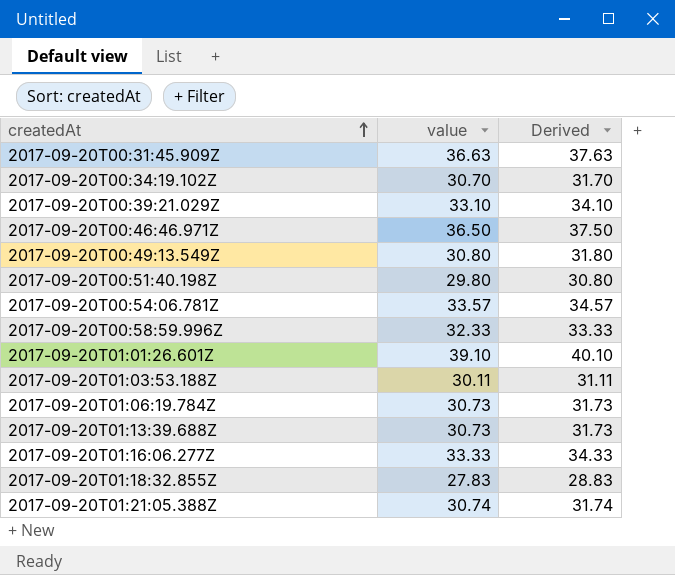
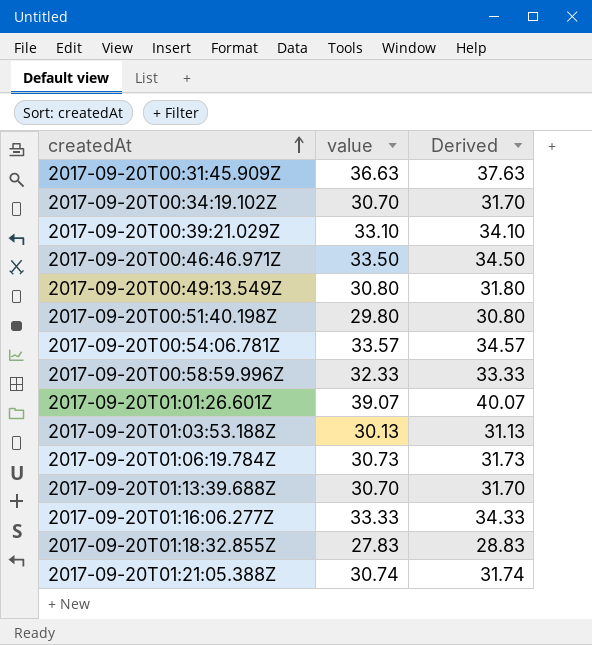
2017-09-20T00:46:46.971Z | value: 36.50 -> 33.50
2017-09-20T00:46:46.971Z | Derived: 37.50 -> 34.50
2017-09-20T01:01:26.601Z | value: 39.10 -> 39.07
2017-09-20T01:01:26.601Z | Derived: 40.10 -> 40.07
2017-09-20T01:03:53.188Z | value: 30.11 -> 30.13
2017-09-20T01:03:53.188Z | Derived: 31.11 -> 31.13
2017-09-20T01:13:39.688Z | value: 30.73 -> 30.70
2017-09-20T01:13:39.688Z | Derived: 31.73 -> 31.70

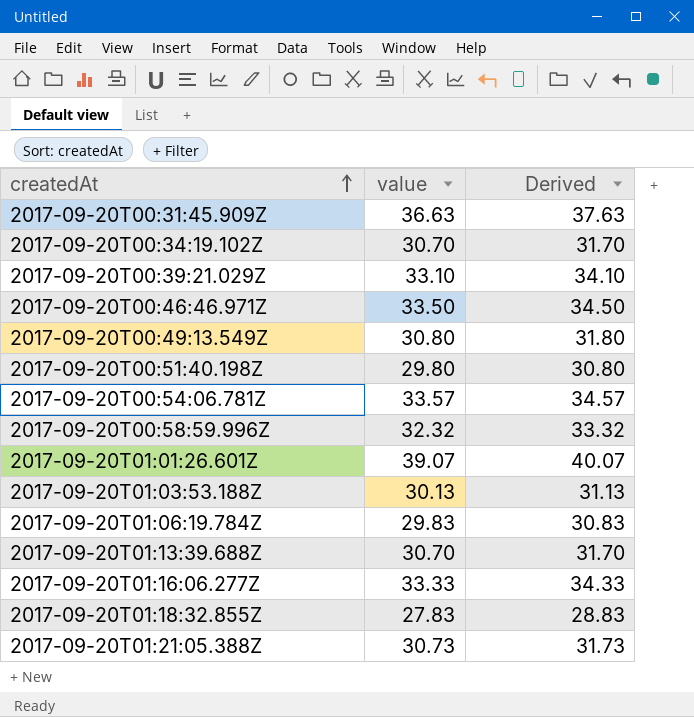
2017-09-20T00:58:59.996Z | value: 32.33 -> 32.32
2017-09-20T00:58:59.996Z | Derived: 33.33 -> 33.32
2017-09-20T01:06:19.784Z | value: 30.73 -> 29.83
2017-09-20T01:06:19.784Z | Derived: 31.73 -> 30.83
2017-09-20T01:21:05.388Z | value: 30.74 -> 30.73
2017-09-20T01:21:05.388Z | Derived: 31.74 -> 31.73

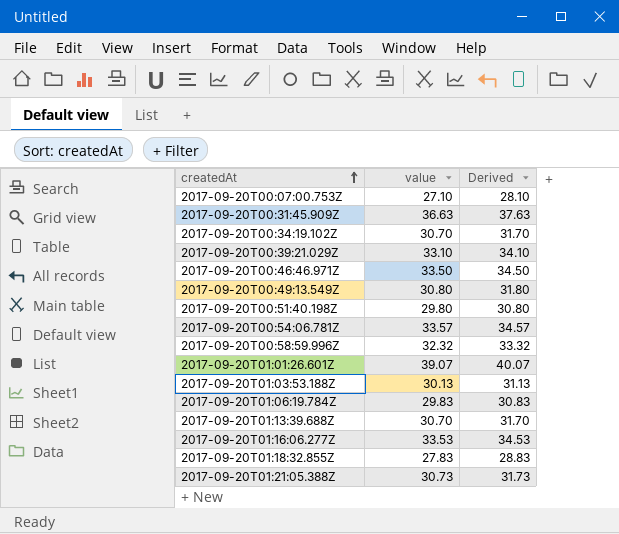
row 2017-09-20T00:07:00.753Z: none -> 27.10 | 28.10
2017-09-20T01:16:06.277Z | value: 33.33 -> 33.53
2017-09-20T01:16:06.277Z | Derived: 34.33 -> 34.53

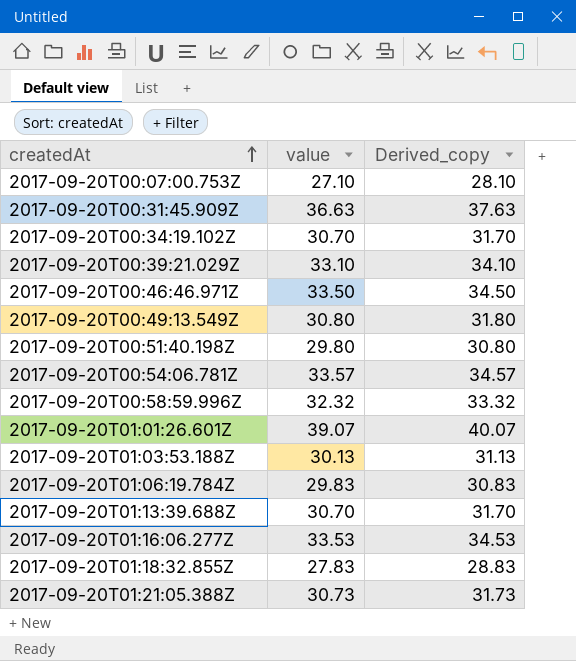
column name: Derived -> Derived_copy

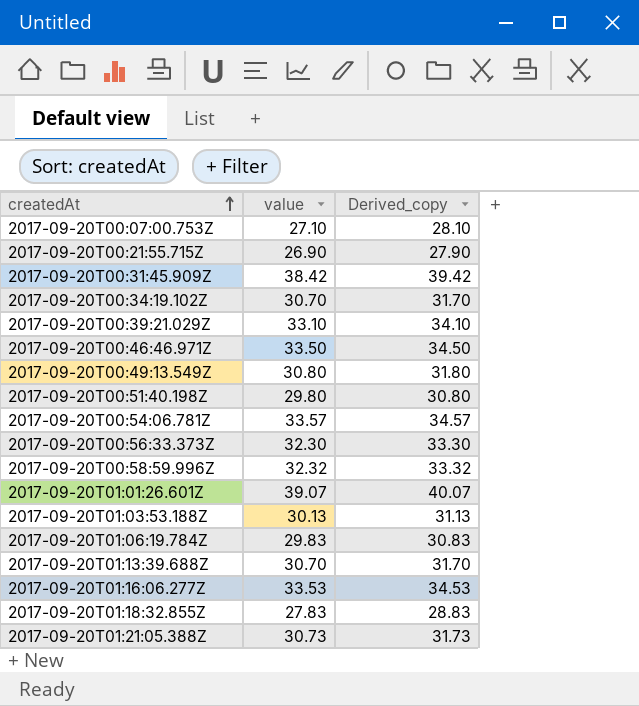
row 2017-09-20T00:21:55.715Z: none -> 26.90 | 27.90
2017-09-20T00:31:45.909Z | value: 36.63 -> 38.42
2017-09-20T00:31:45.909Z | Derived_copy: 37.63 -> 39.42
row 2017-09-20T00:56:33.373Z: none -> 32.30 | 33.30

